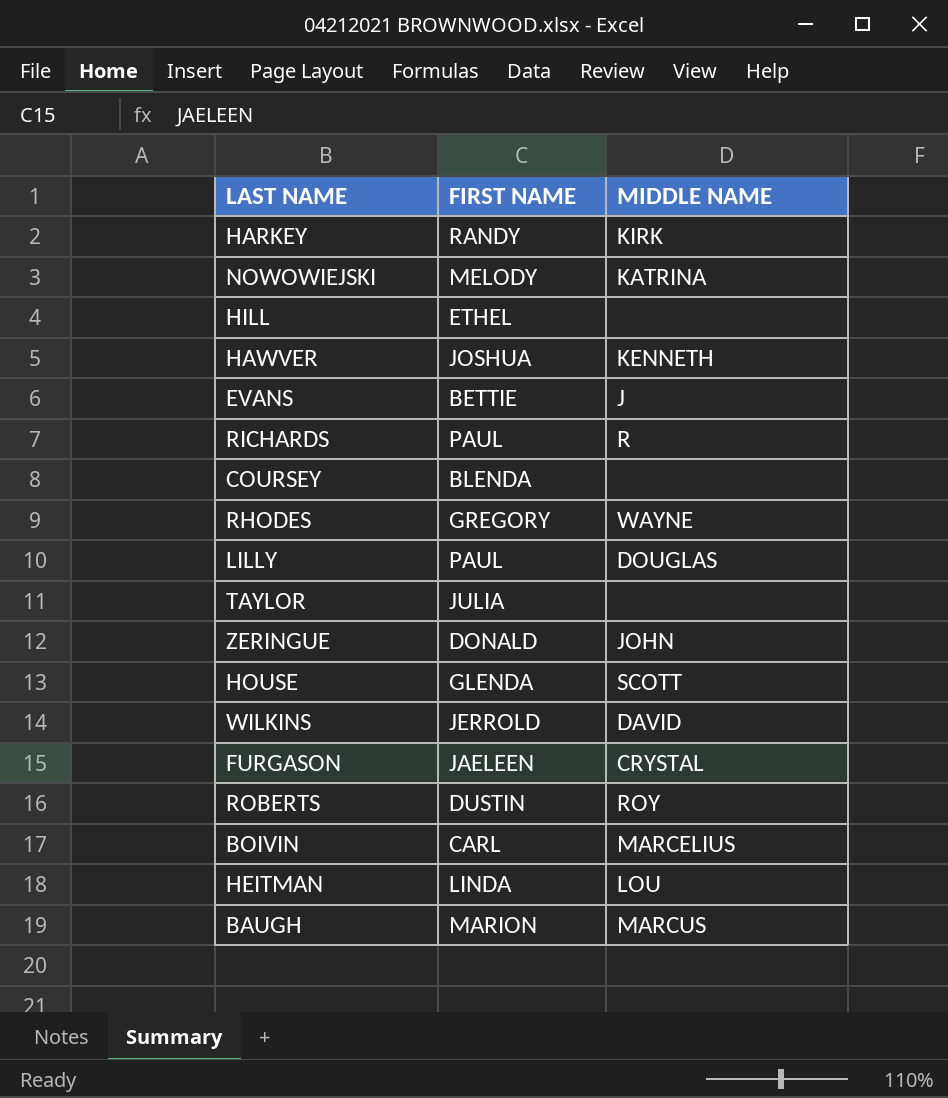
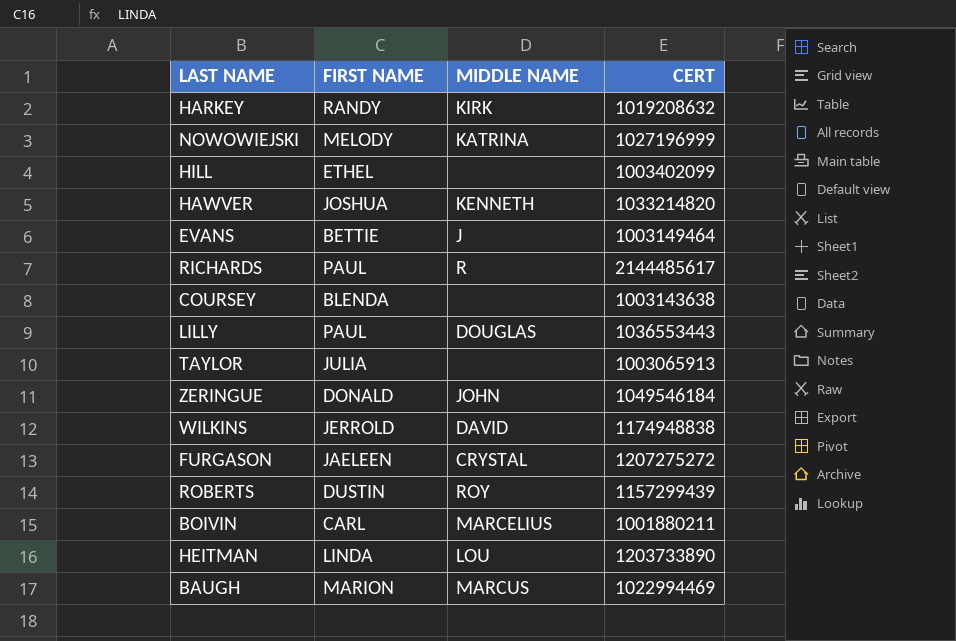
column CERT | position: none -> 4
row RHODES: GREGORY | WAYNE -> none
row HOUSE: GLENDA | SCOTT -> none

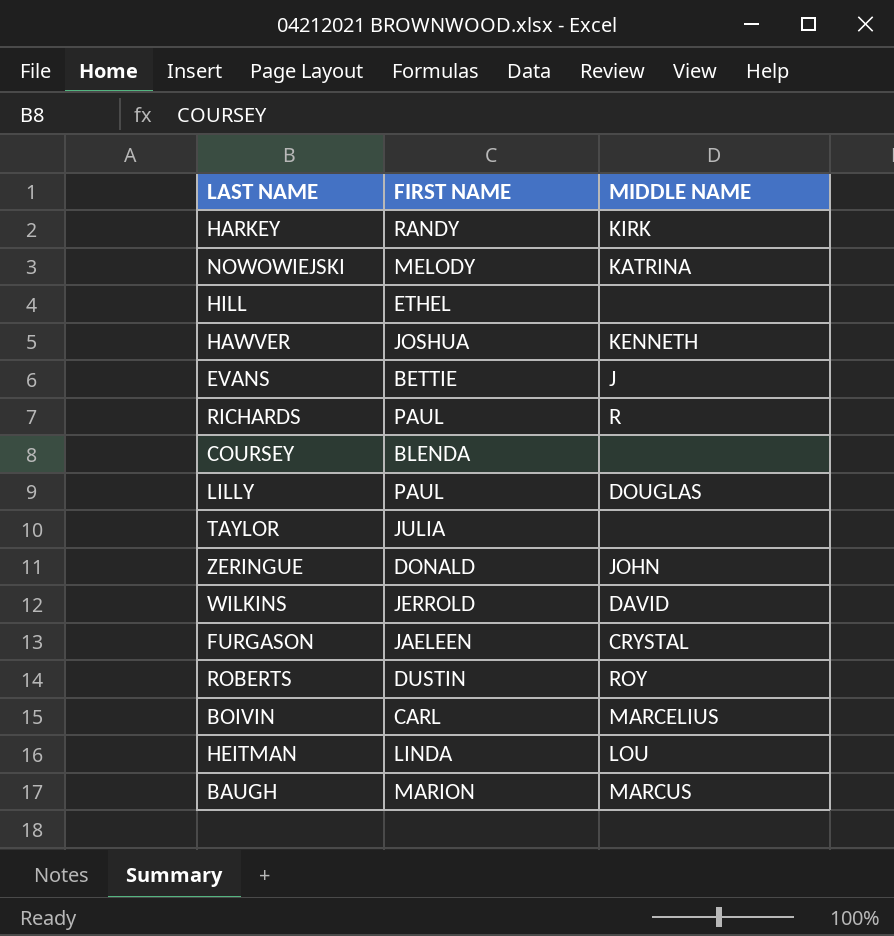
column CERT | position: 4 -> none

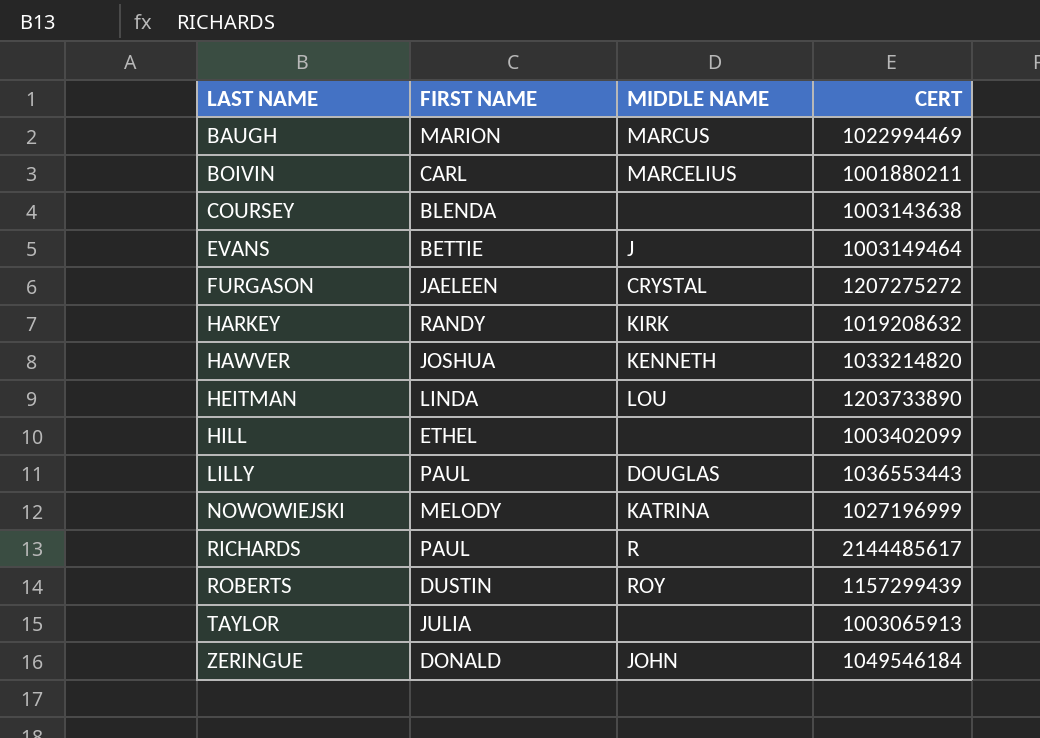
row order: none -> LAST NAME ascending
column CERT | position: none -> 4
row WILKINS: JERROLD | DAVID -> none

